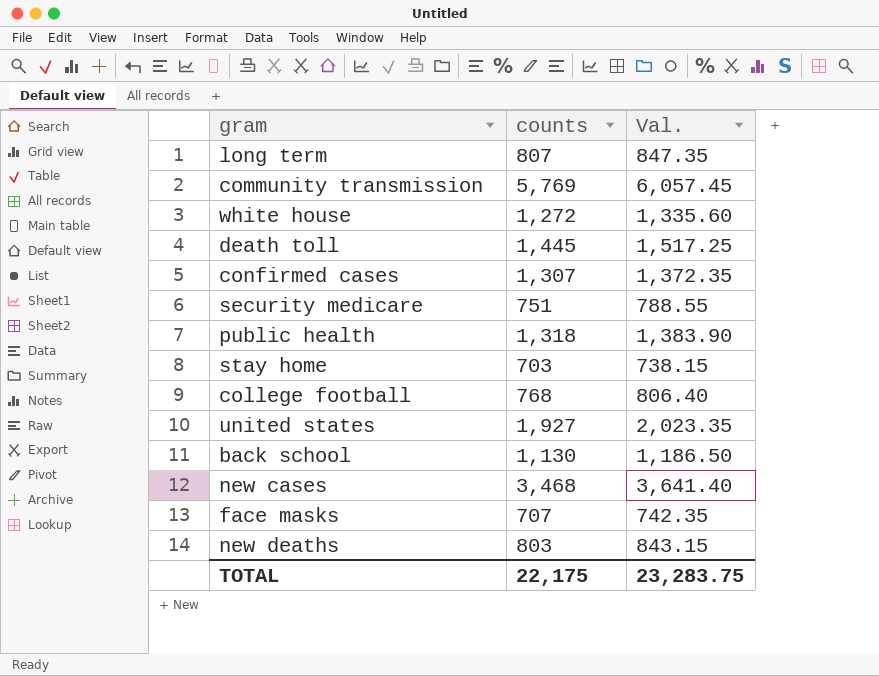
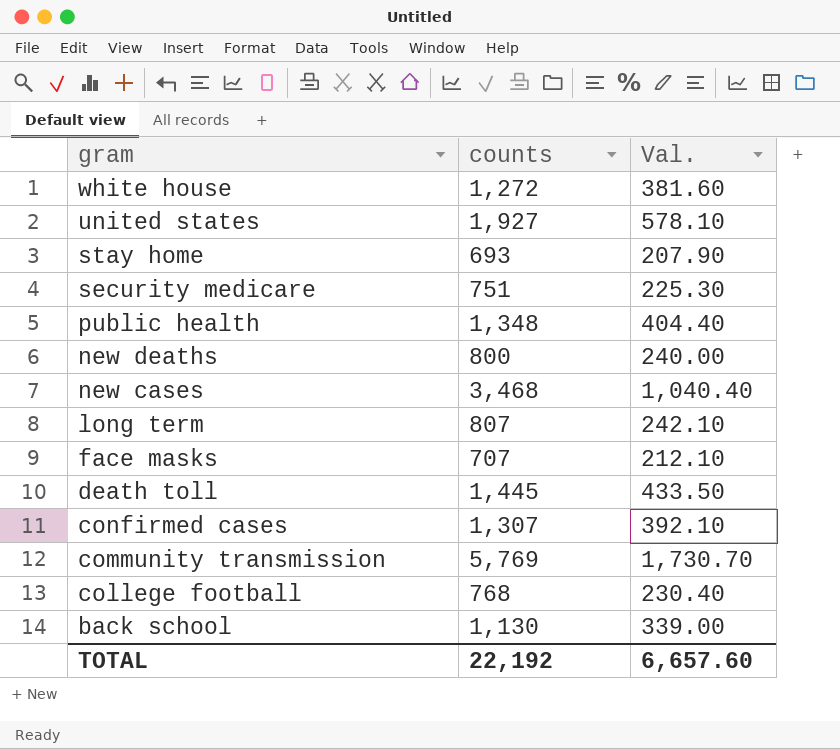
row order: none -> gram descending
column Val. | formula: [counts] * 1.05 -> [counts] * 0.3
stay home | counts: 703 -> 693
public health | counts: 1,318 -> 1,348
new deaths | counts: 803 -> 800
TOTAL | counts: 22,175 -> 22,192
TOTAL | Val.: 23,283.75 -> 6,657.60

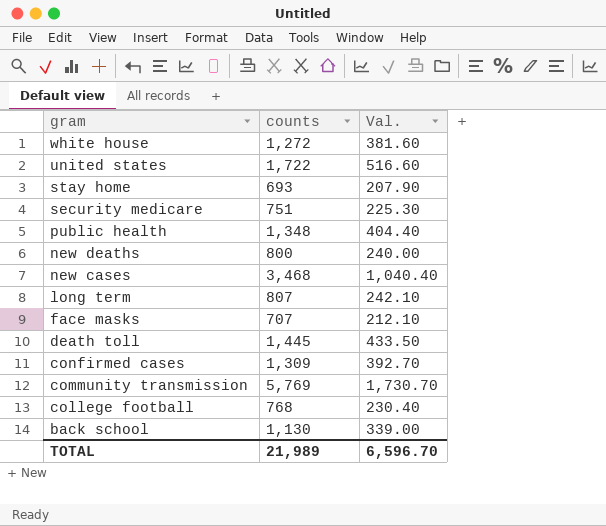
united states | counts: 1,927 -> 1,722
united states | Val.: 578.10 -> 516.60
confirmed cases | counts: 1,307 -> 1,309
confirmed cases | Val.: 392.10 -> 392.70
TOTAL | counts: 22,192 -> 21,989
TOTAL | Val.: 6,657.60 -> 6,596.70

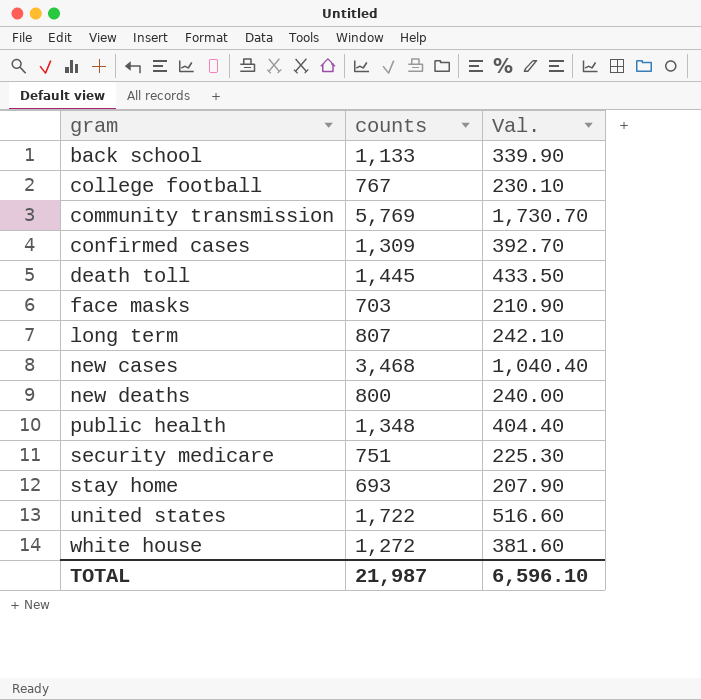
row order: gram descending -> gram ascending
back school | counts: 1,130 -> 1,133
back school | Val.: 339.00 -> 339.90
college football | counts: 768 -> 767
college football | Val.: 230.40 -> 230.10
face masks | counts: 707 -> 703
face masks | Val.: 212.10 -> 210.90
TOTAL | counts: 21,989 -> 21,987
TOTAL | Val.: 6,596.70 -> 6,596.10

